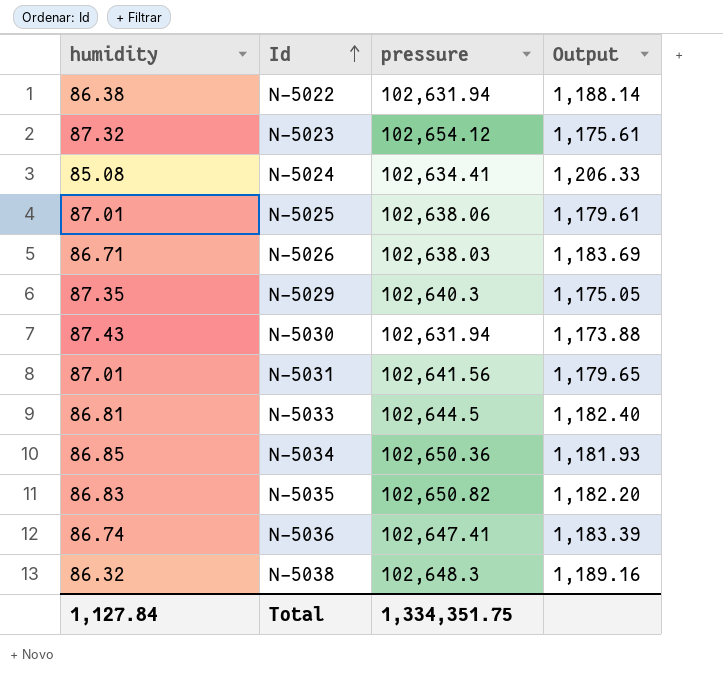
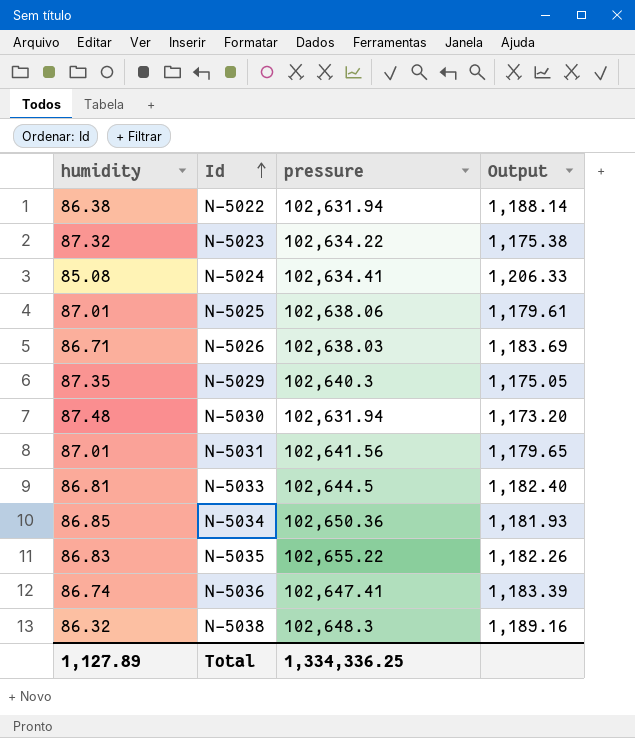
N-5023 | pressure: 102,654.12 -> 102,634.22
N-5023 | Output: 1,175.61 -> 1,175.38
N-5030 | humidity: 87.43 -> 87.48
N-5030 | Output: 1,173.88 -> 1,173.20
N-5035 | pressure: 102,650.82 -> 102,655.22
N-5035 | Output: 1,182.20 -> 1,182.26
Total | humidity: 1,127.84 -> 1,127.89
Total | pressure: 1,334,351.75 -> 1,334,336.25

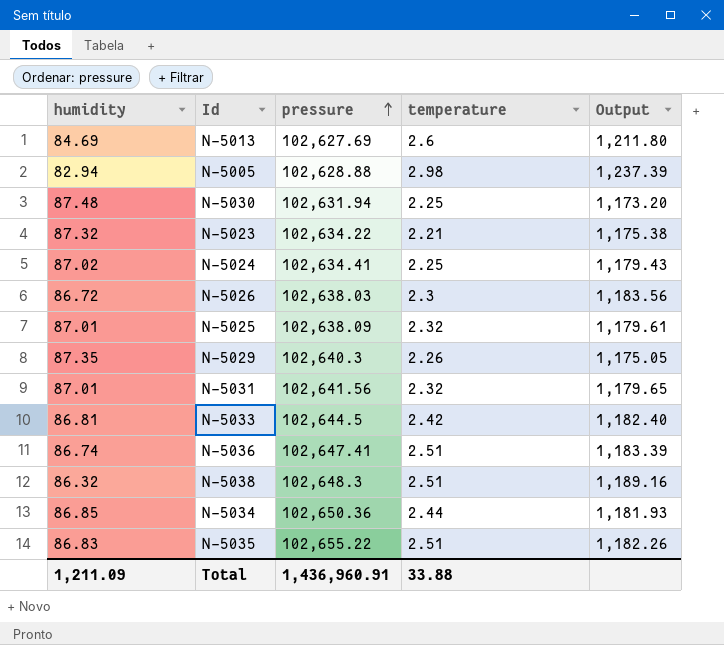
row order: Id ascending -> pressure ascending
column temperature | position: none -> 4
row N-5022: 86.38 | 102,631.94 | 1,188.14 -> none
row N-5013: none -> 84.69 | 102,627.69 | 2.6 | 1,211.80
row N-5005: none -> 82.94 | 102,628.88 | 2.98 | 1,237.39
N-5024 | humidity: 85.08 -> 87.02
N-5024 | Output: 1,206.33 -> 1,179.43
N-5026 | humidity: 86.71 -> 86.72
N-5026 | Output: 1,183.69 -> 1,183.56
N-5025 | pressure: 102,638.06 -> 102,638.09
Total | humidity: 1,127.89 -> 1,211.09
Total | pressure: 1,334,336.25 -> 1,436,960.91

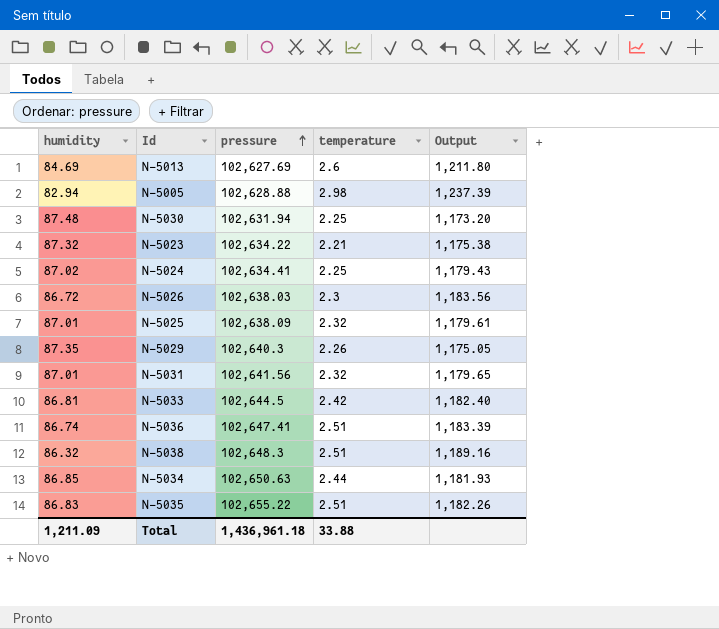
N-5034 | pressure: 102,650.36 -> 102,650.63
Total | pressure: 1,436,960.91 -> 1,436,961.18

